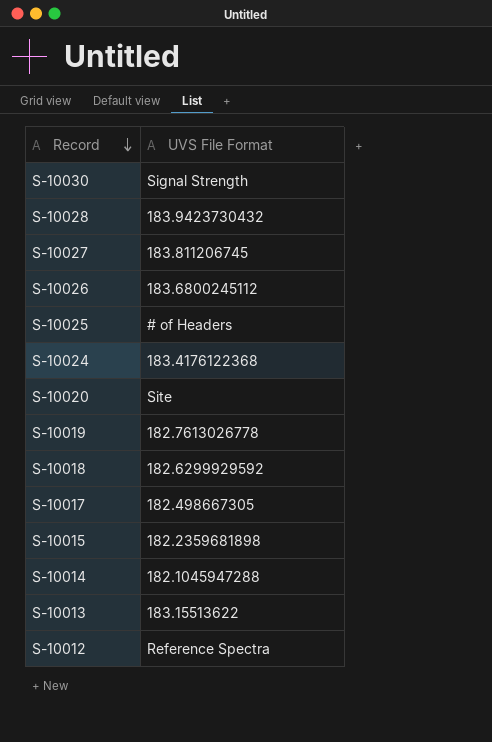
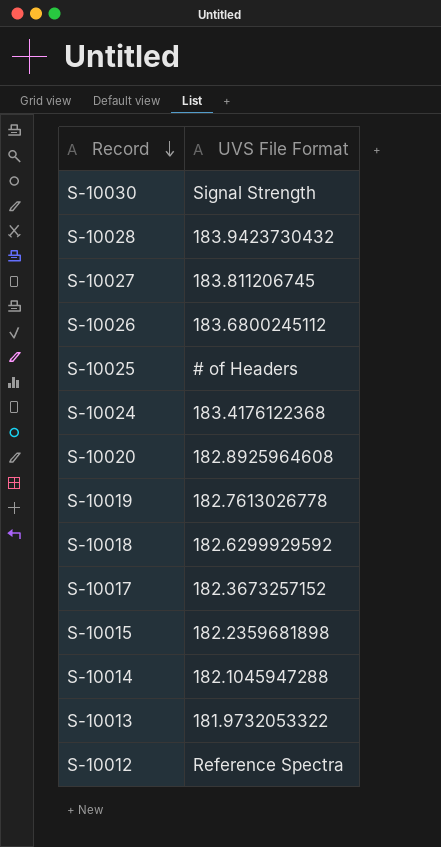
S-10020 | UVS File Format: Site -> 182.8925964608
S-10017 | UVS File Format: 182.498667305 -> 182.3673257152
S-10013 | UVS File Format: 183.15513622 -> 181.9732053322

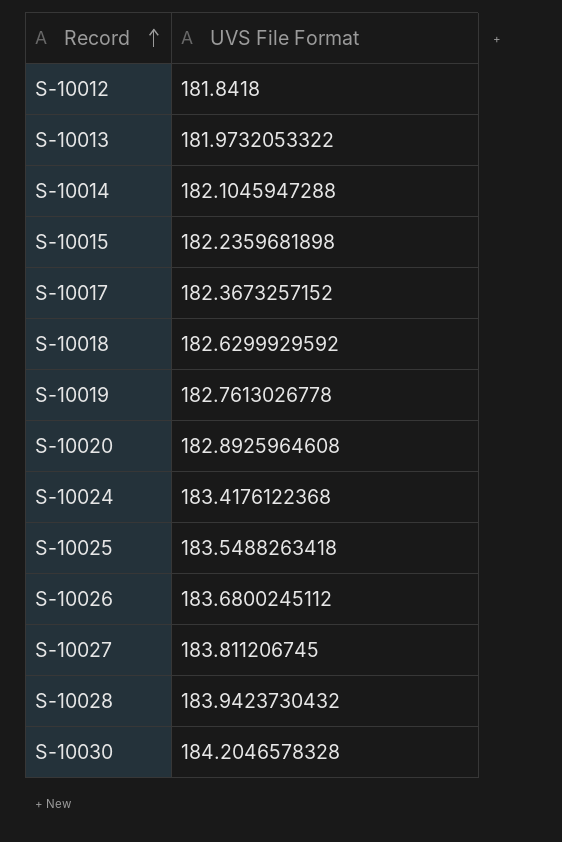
row order: Record descending -> Record ascending
S-10012 | UVS File Format: Reference Spectra -> 181.8418
S-10025 | UVS File Format: # of Headers -> 183.5488263418
S-10030 | UVS File Format: Signal Strength -> 184.2046578328

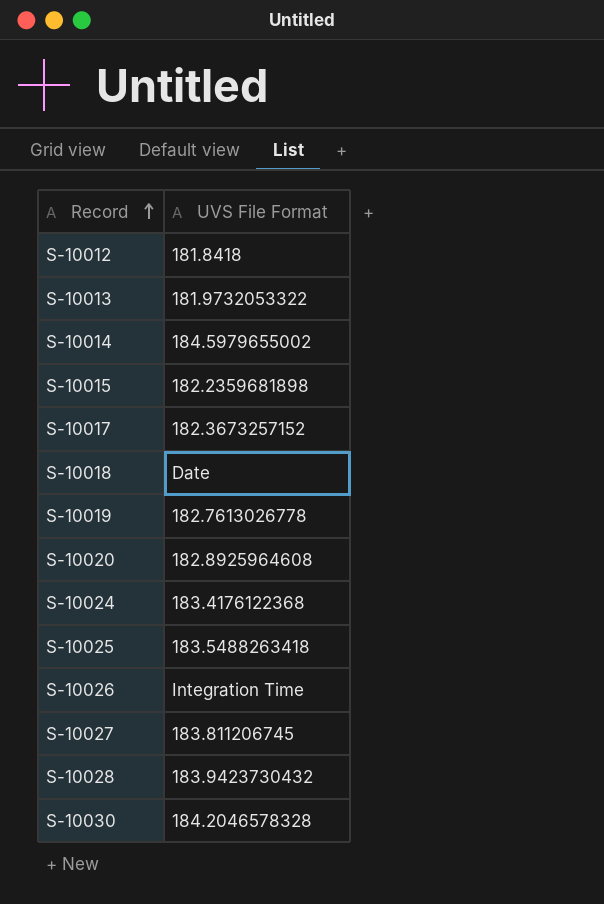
S-10014 | UVS File Format: 182.1045947288 -> 184.5979655002
S-10018 | UVS File Format: 182.6299929592 -> Date
S-10026 | UVS File Format: 183.6800245112 -> Integration Time

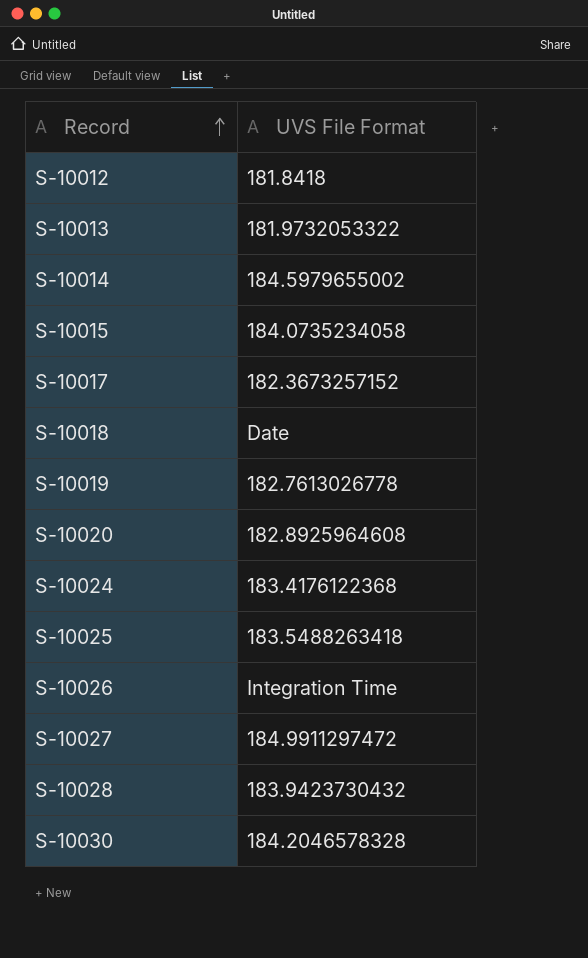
S-10015 | UVS File Format: 182.2359681898 -> 184.0735234058
S-10027 | UVS File Format: 183.811206745 -> 184.9911297472

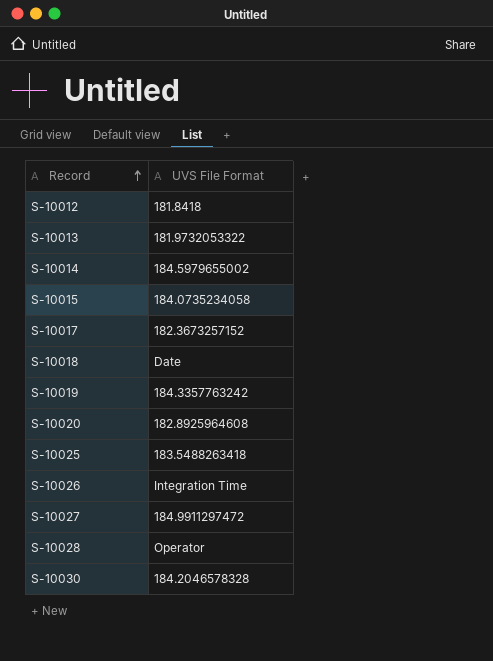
row S-10024: 183.4176122368 -> none
S-10019 | UVS File Format: 182.7613026778 -> 184.3357763242
S-10028 | UVS File Format: 183.9423730432 -> Operator

